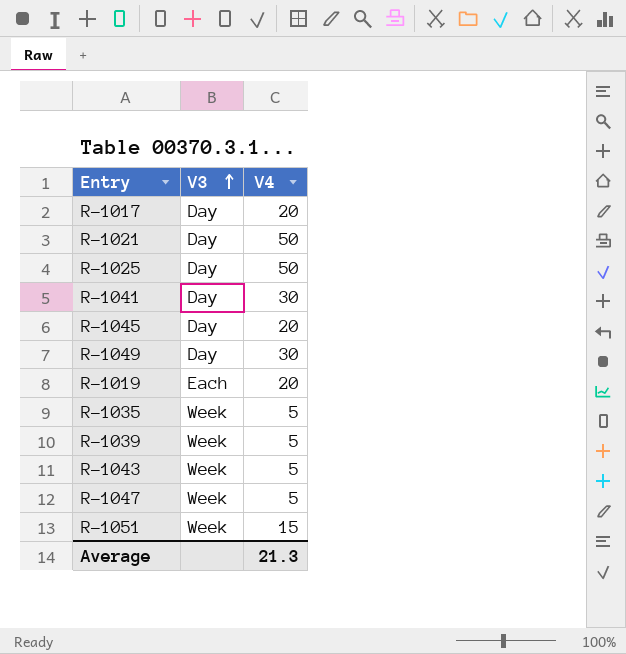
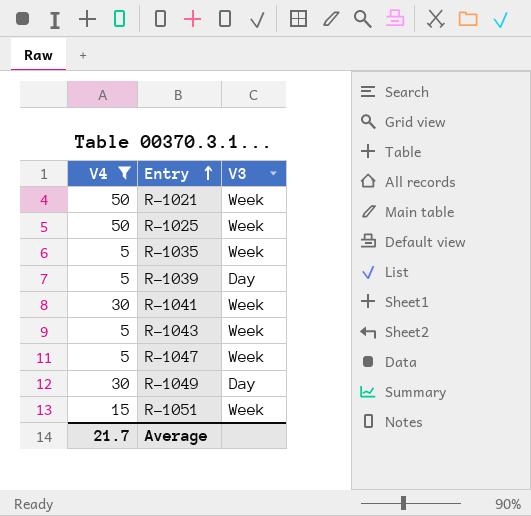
filter: none -> V4 != 20
row order: V3 ascending -> Entry ascending
column V4 | position: 3 -> 1
R-1021 | V3: Day -> Week
R-1025 | V3: Day -> Week
R-1039 | V3: Week -> Day
R-1041 | V3: Day -> Week
Average | V4: 21.3 -> 21.7

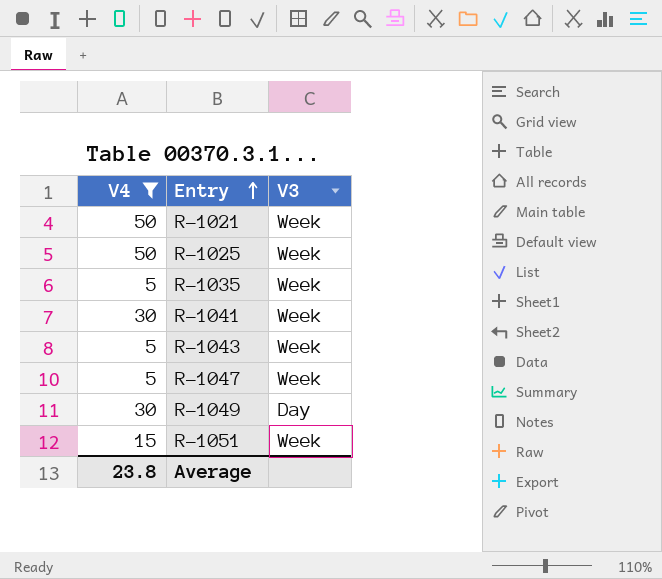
row R-1039: 5 | Day -> none
Average | V4: 21.7 -> 23.8

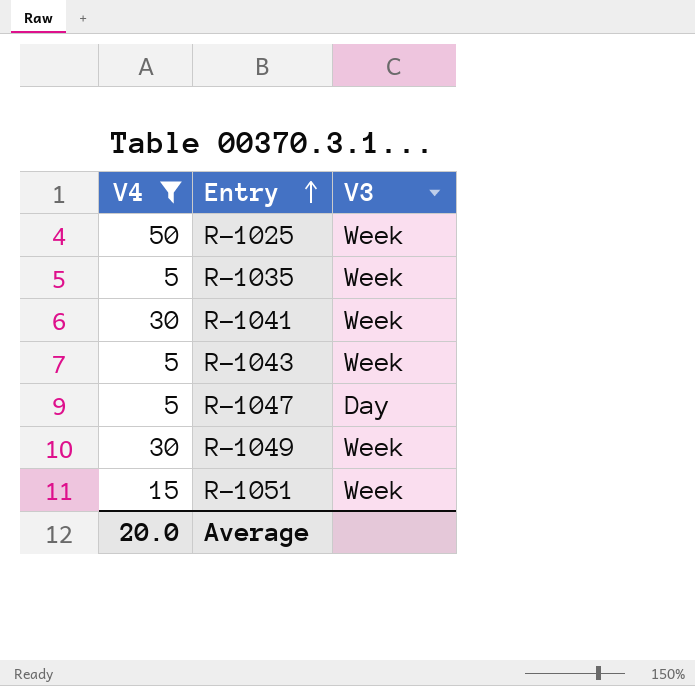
row R-1021: 50 | Week -> none
R-1047 | V3: Week -> Day
R-1049 | V3: Day -> Week
Average | V4: 23.8 -> 20.0

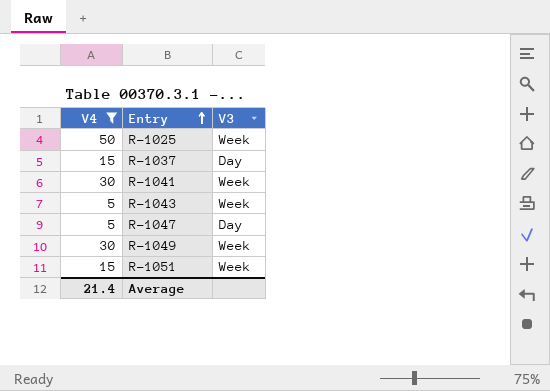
row R-1035: 5 | Week -> none
row R-1037: none -> 15 | Day
Average | V4: 20.0 -> 21.4

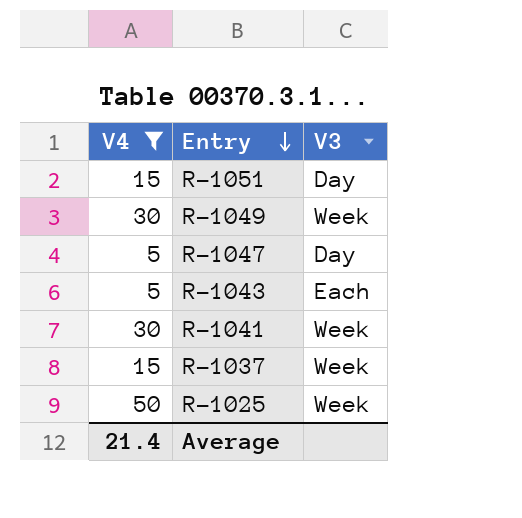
row order: Entry ascending -> Entry descending
R-1051 | V3: Week -> Day
R-1043 | V3: Week -> Each
R-1037 | V3: Day -> Week

